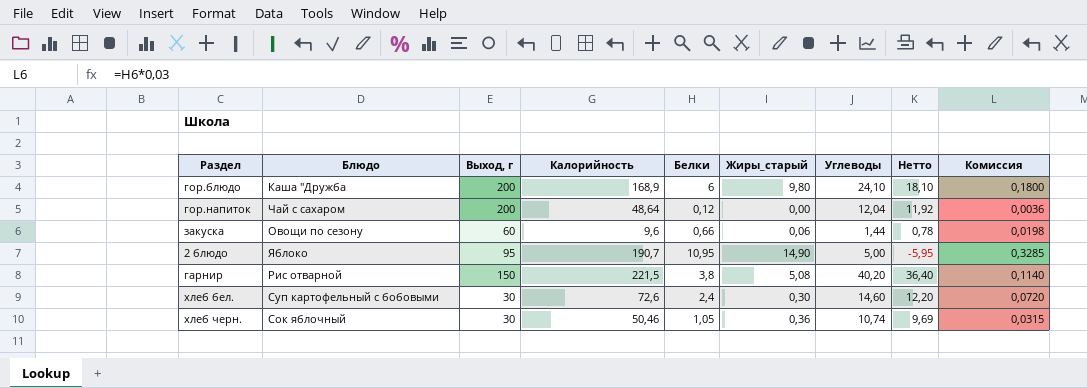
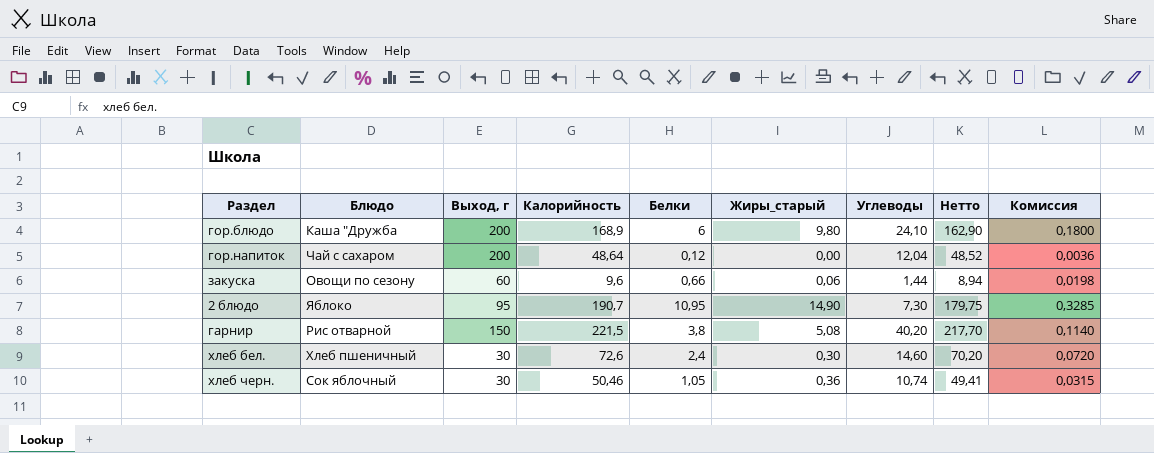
column Нетто | formula: [Углеводы] - [Белки] -> [Калорийность] - [Белки]
2 блюдо | Углеводы: 5,00 -> 7,30
хлеб бел. | Блюдо: Суп картофельный с бобовыми -> Хлеб пшеничный

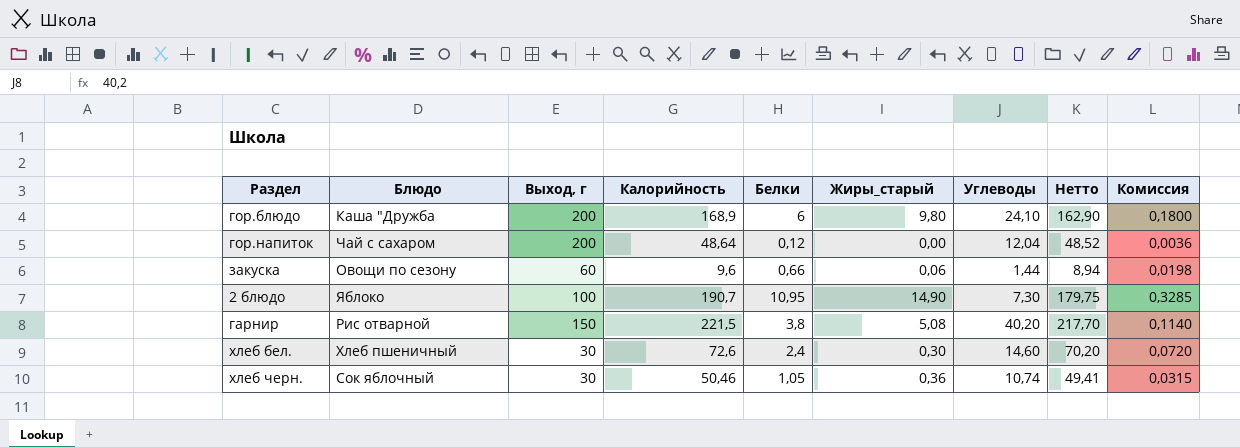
2 блюдо | Выход, г: 95 -> 100

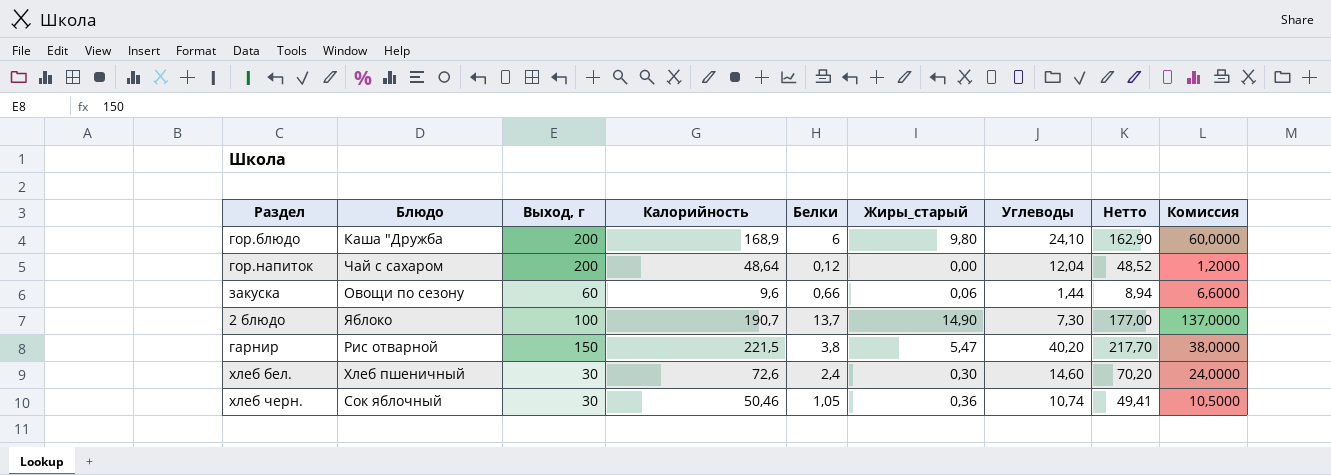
column Комиссия | formula: [Белки] * 0,03 -> [Белки] * 10
2 блюдо | Белки: 10,95 -> 13,7
2 блюдо | Нетто: 179,75 -> 177,00
гарнир | Жиры_старый: 5,08 -> 5,47

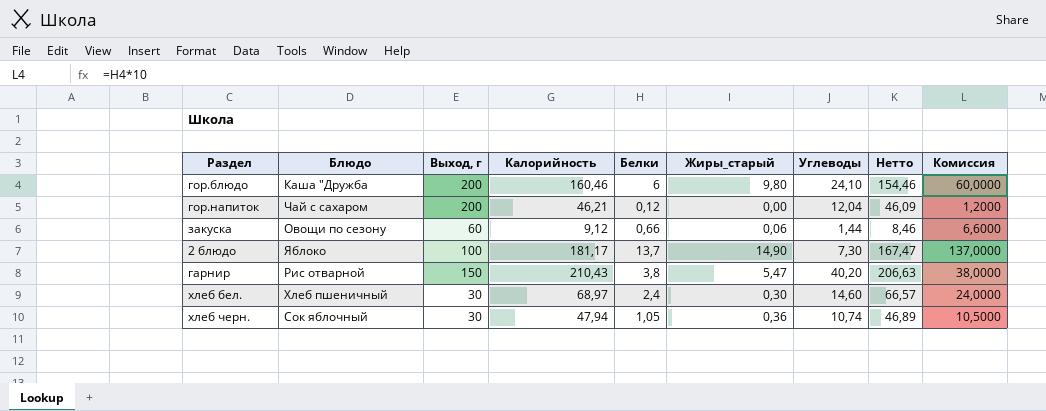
гор.блюдо | Калорийность: 168,9 -> 160,46
гор.блюдо | Нетто: 162,90 -> 154,46
гор.напиток | Калорийность: 48,64 -> 46,21
гор.напиток | Нетто: 48,52 -> 46,09
закуска | Калорийность: 9,6 -> 9,12
закуска | Нетто: 8,94 -> 8,46
2 блюдо | Калорийность: 190,7 -> 181,17
2 блюдо | Нетто: 177,00 -> 167,47
гарнир | Калорийность: 221,5 -> 210,43
гарнир | Нетто: 217,70 -> 206,63
хлеб бел. | Калорийность: 72,6 -> 68,97
хлеб бел. | Нетто: 70,20 -> 66,57
хлеб черн. | Калорийность: 50,46 -> 47,94
хлеб черн. | Нетто: 49,41 -> 46,89

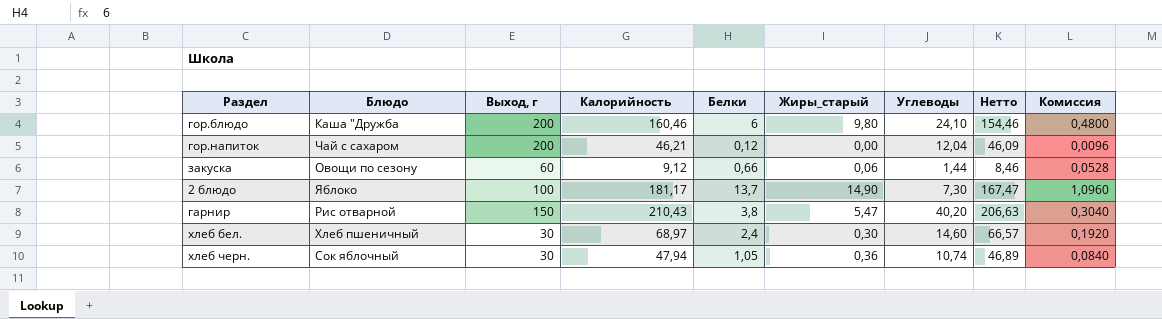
column Комиссия | formula: [Белки] * 10 -> [Белки] * 0,08

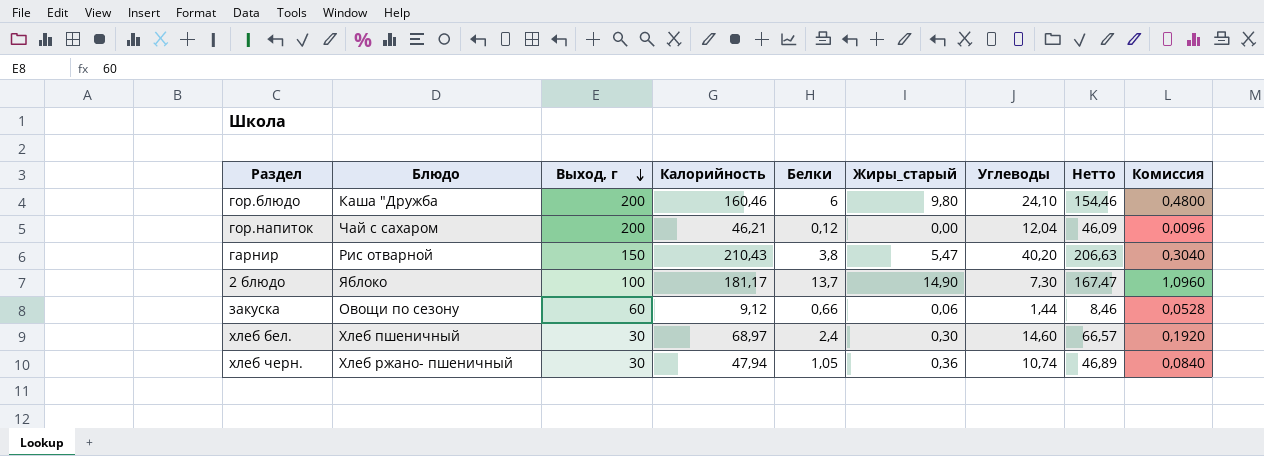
row order: none -> Выход, г descending
хлеб черн. | Блюдо: Сок яблочный -> Хлеб ржано- пшеничный

